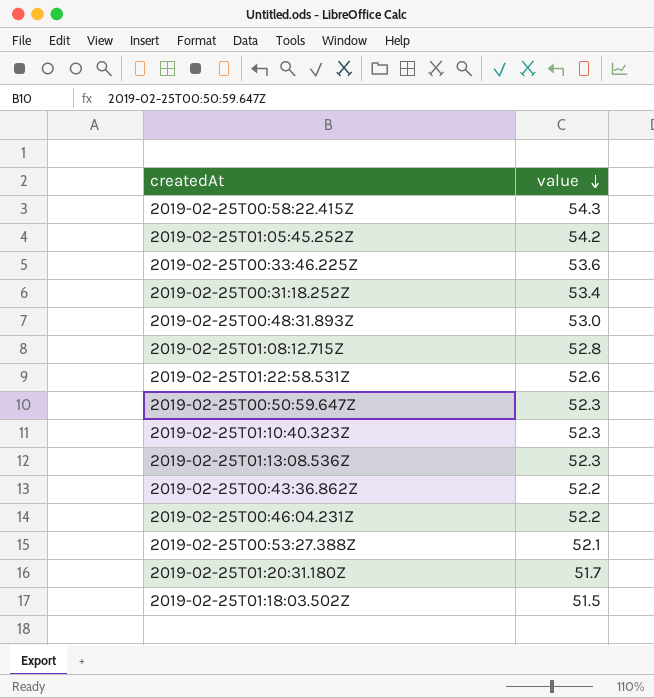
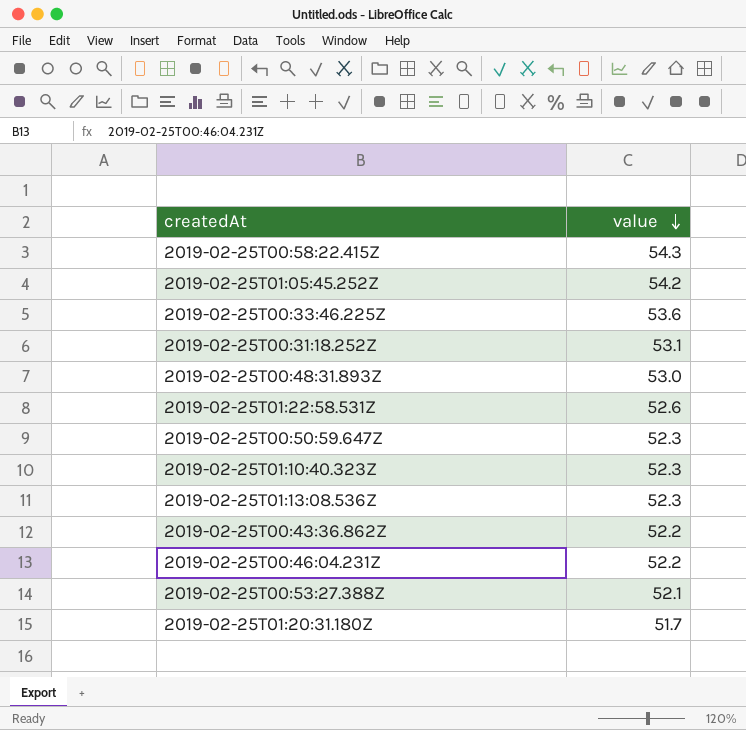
row 2019-02-25T01:08:12.715Z: 52.8 -> none
row 2019-02-25T01:18:03.502Z: 51.5 -> none
2019-02-25T00:31:18.252Z | value: 53.4 -> 53.1

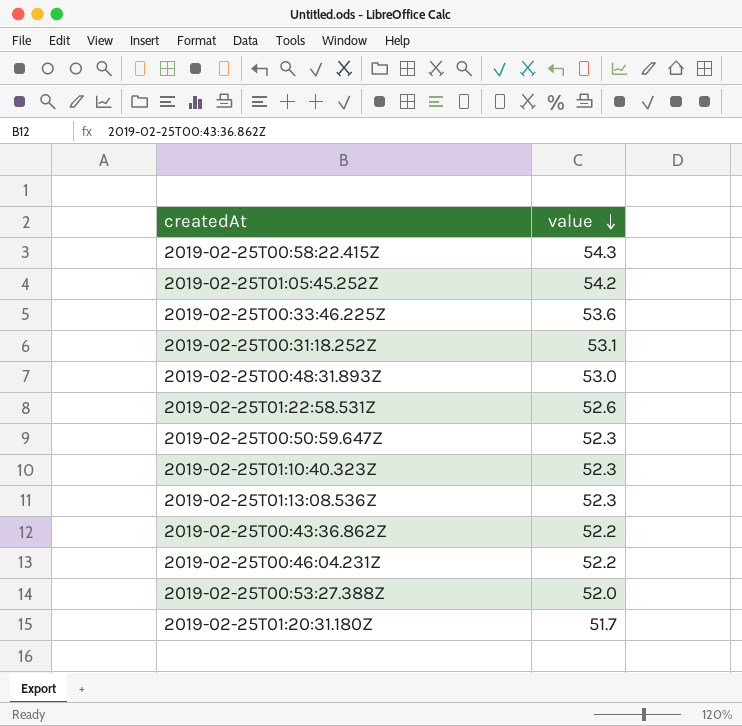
2019-02-25T00:53:27.388Z | value: 52.1 -> 52.0

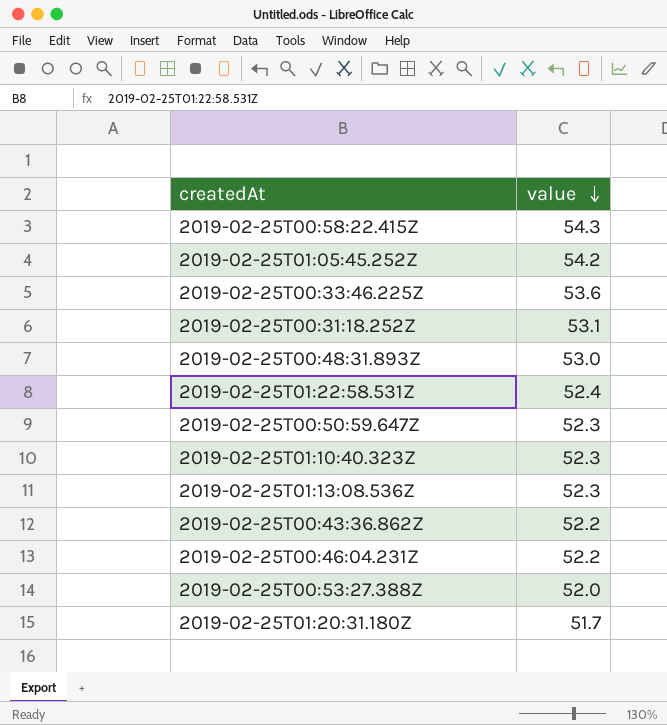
2019-02-25T01:22:58.531Z | value: 52.6 -> 52.4

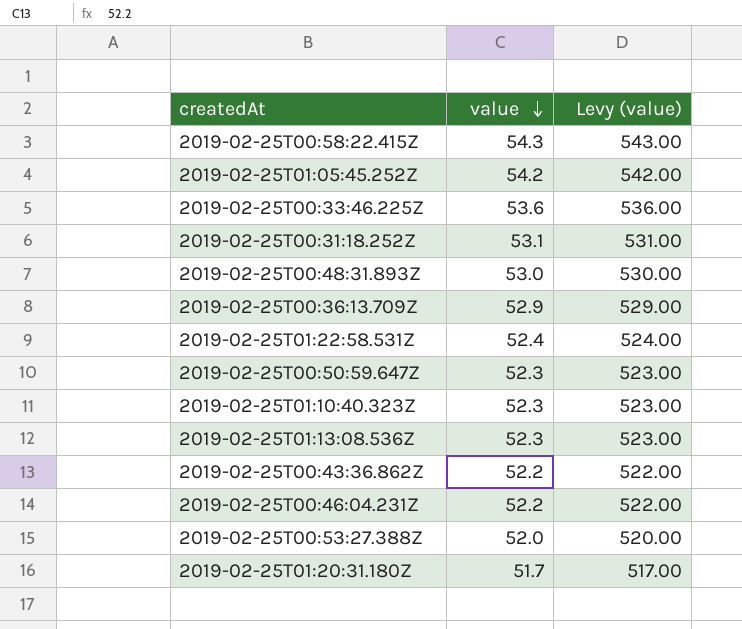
column Levy (value) | formula: none -> [value] * 10
row 2019-02-25T00:36:13.709Z: none -> 52.9 | 529.00

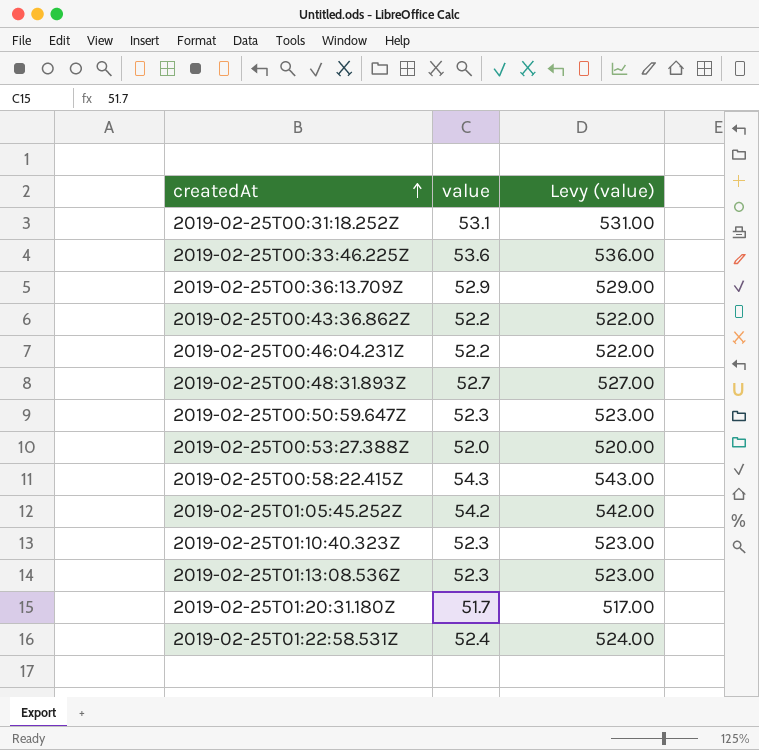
row order: value descending -> createdAt ascending
2019-02-25T00:48:31.893Z | value: 53.0 -> 52.7
2019-02-25T00:48:31.893Z | Levy (value): 530.00 -> 527.00

